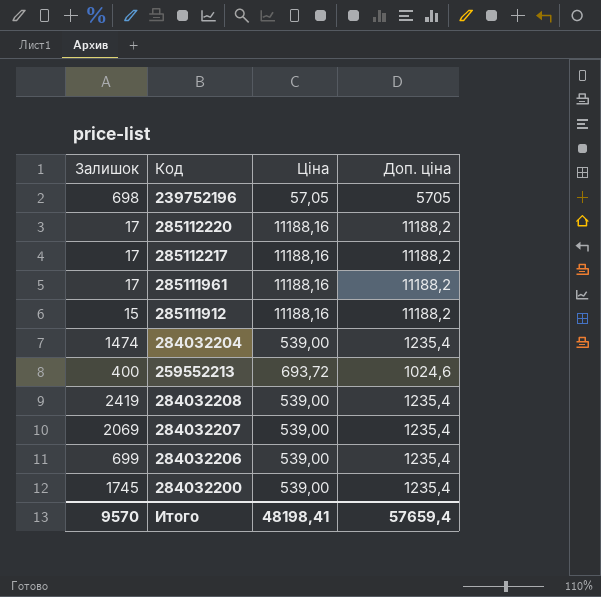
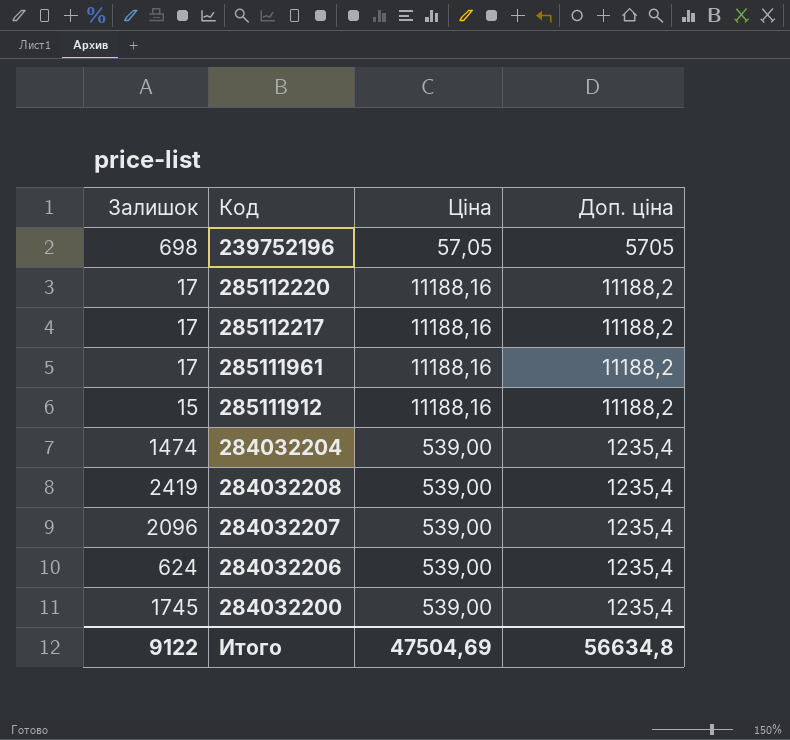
row 259552213: 400 | 693,72 | 1024,6 -> none
284032207 | Залишок: 2069 -> 2096
284032206 | Залишок: 699 -> 624
Итого | Залишок: 9570 -> 9122
Итого | Ціна: 48198,41 -> 47504,69
Итого | Доп. ціна: 57659,4 -> 56634,8

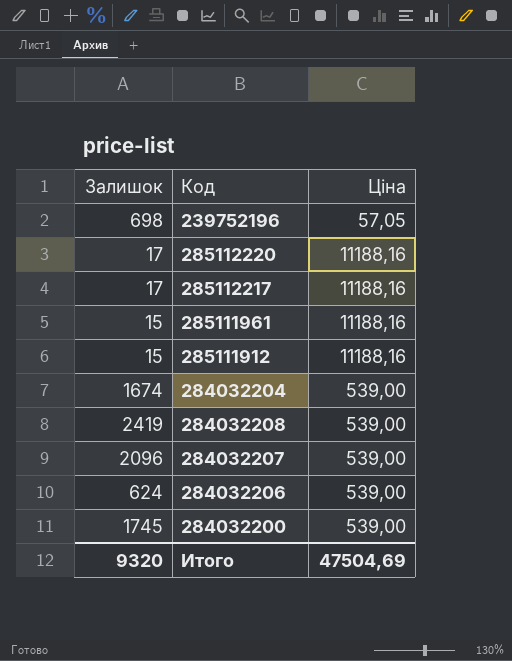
column Доп. ціна | position: 4 -> none
285111961 | Залишок: 17 -> 15
284032204 | Залишок: 1474 -> 1674
Итого | Залишок: 9122 -> 9320

